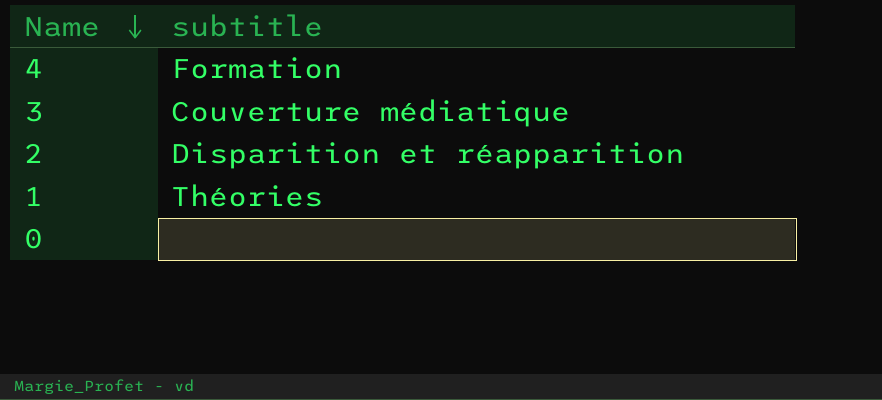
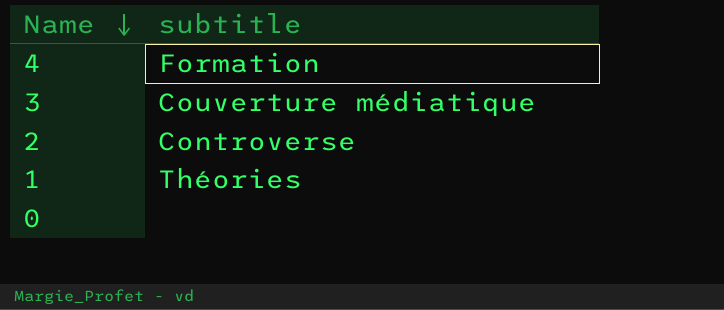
2 | subtitle: Disparition et réapparition -> Controverse

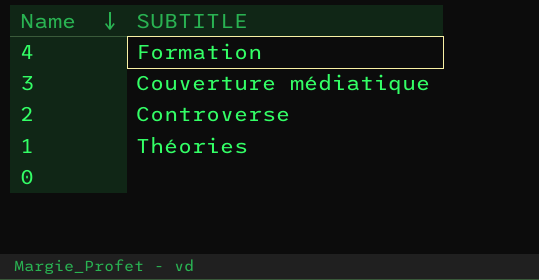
column name: subtitle -> SUBTITLE

